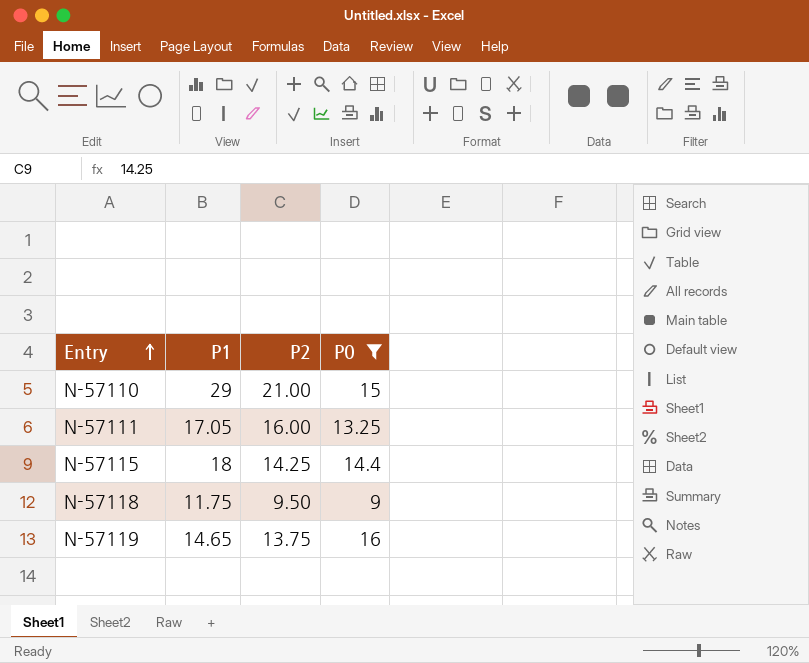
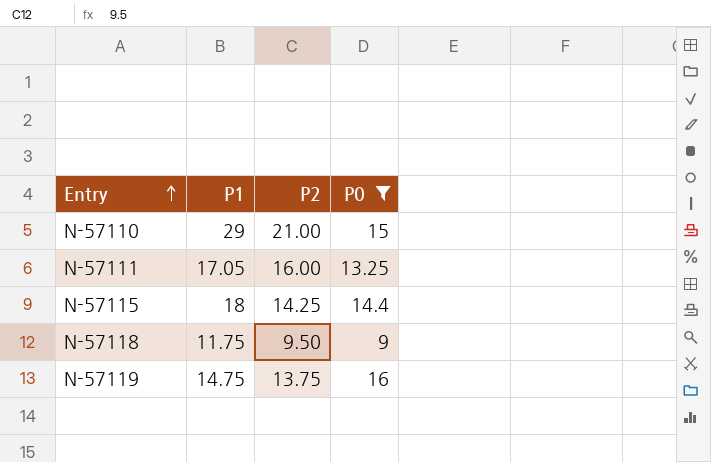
N-57119 | P1: 14.65 -> 14.75

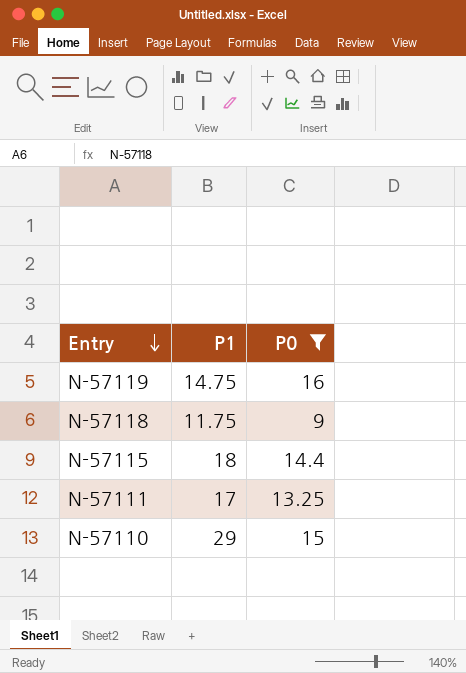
row order: Entry ascending -> Entry descending
column P2 | position: 3 -> none
N-57111 | P1: 17.05 -> 17

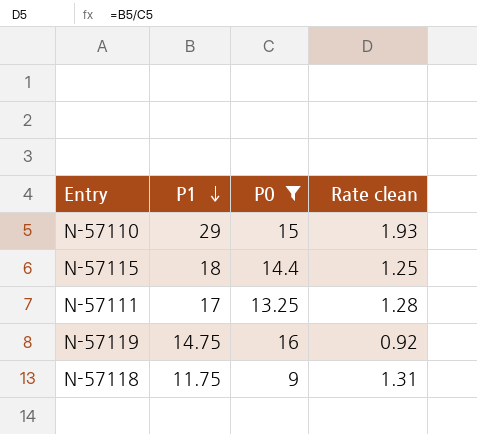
row order: Entry descending -> P1 descending
column Rate clean | formula: none -> [P1] / [P0]

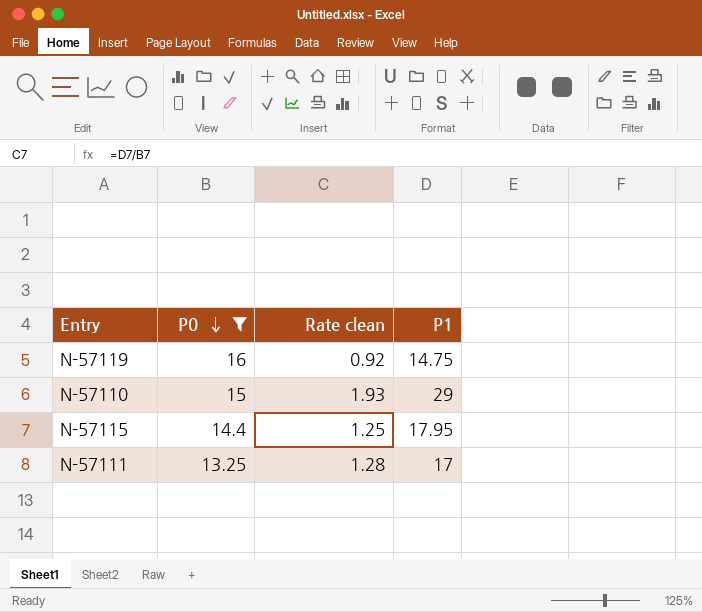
row order: P1 descending -> P0 descending
column P1 | position: 2 -> 4
row N-57118: 11.75 | 9 | 1.31 -> none
N-57115 | P1: 18 -> 17.95

